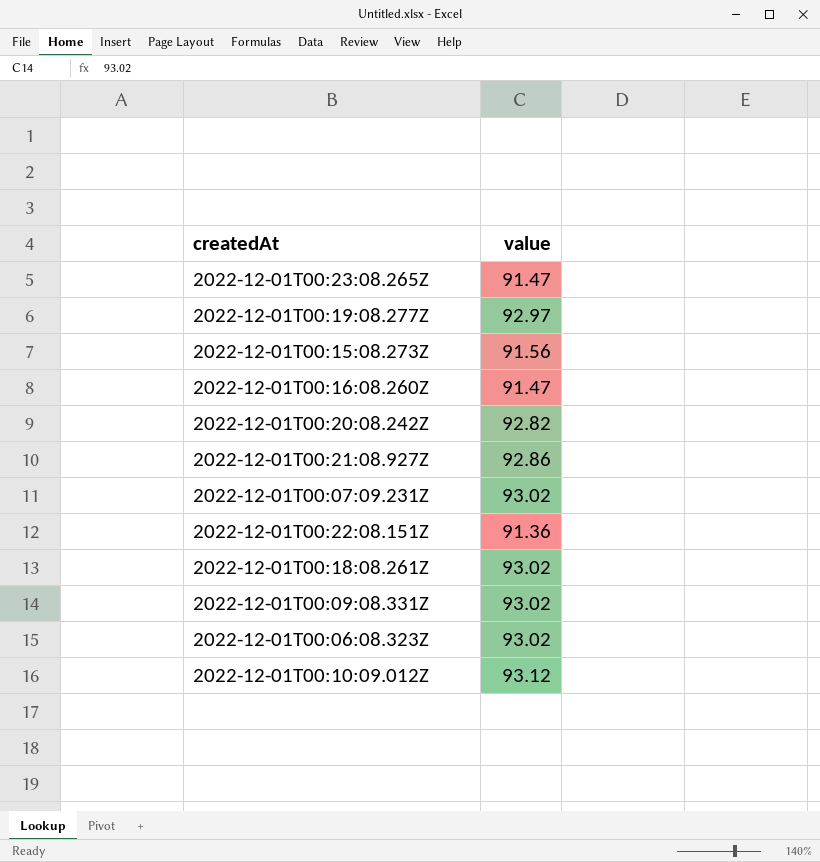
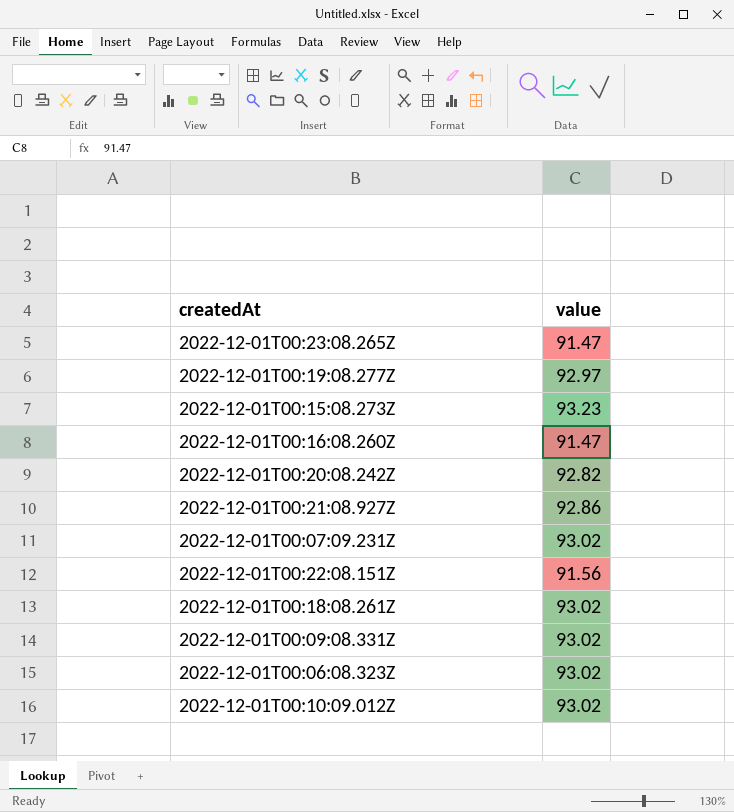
2022-12-01T00:15:08.273Z | value: 91.56 -> 93.23
2022-12-01T00:22:08.151Z | value: 91.36 -> 91.56
2022-12-01T00:10:09.012Z | value: 93.12 -> 93.02

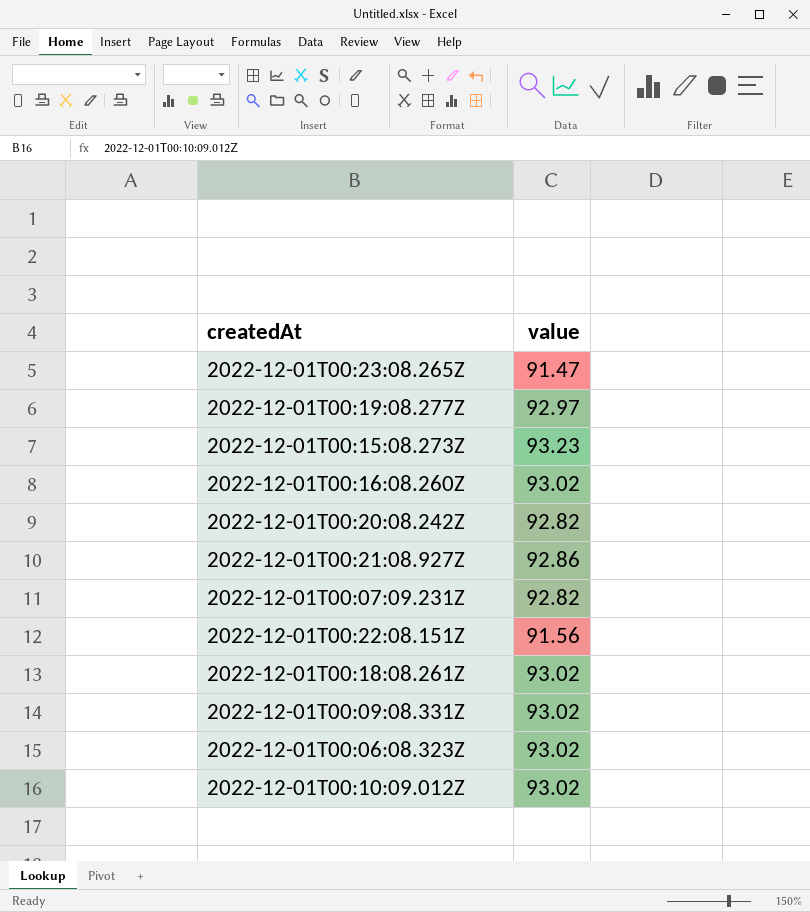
2022-12-01T00:16:08.260Z | value: 91.47 -> 93.02
2022-12-01T00:07:09.231Z | value: 93.02 -> 92.82

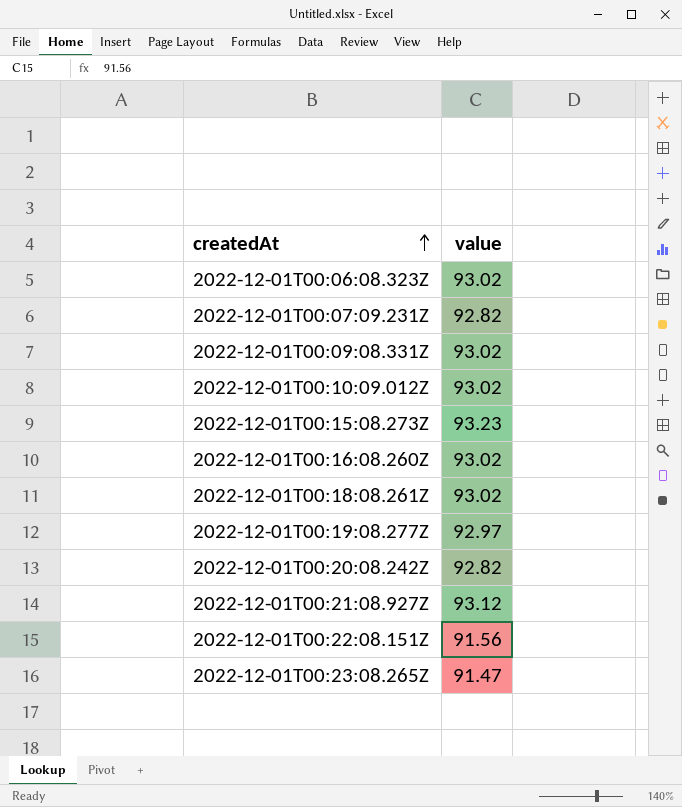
row order: none -> createdAt ascending
2022-12-01T00:21:08.927Z | value: 92.86 -> 93.12

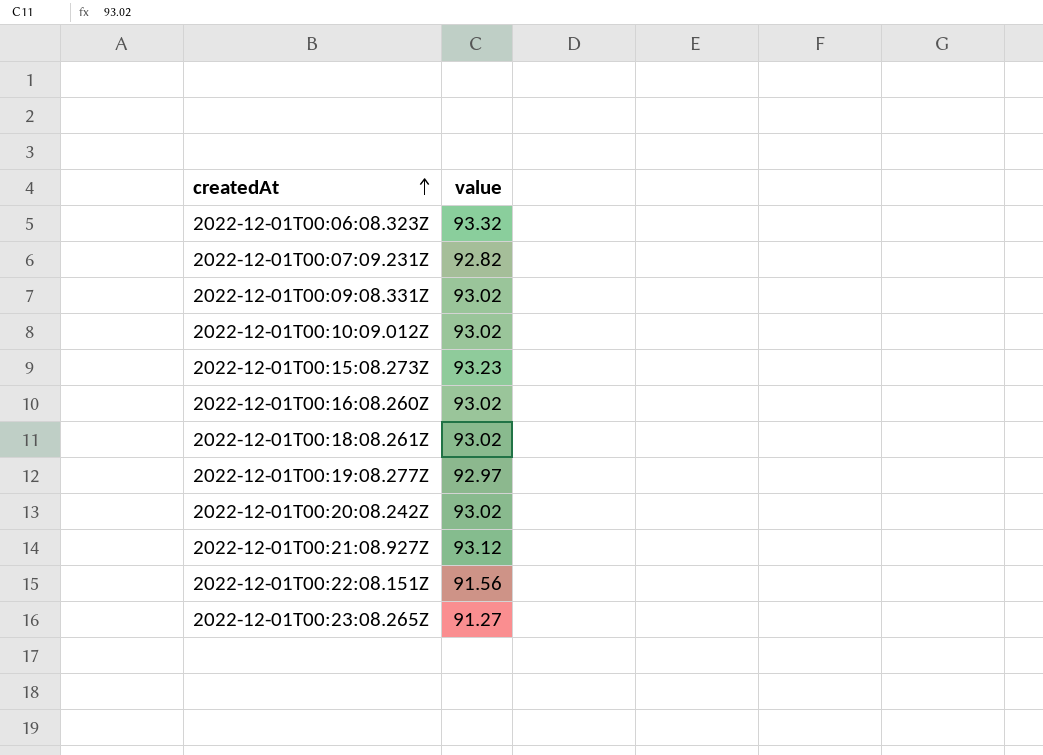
2022-12-01T00:06:08.323Z | value: 93.02 -> 93.32
2022-12-01T00:20:08.242Z | value: 92.82 -> 93.02
2022-12-01T00:23:08.265Z | value: 91.47 -> 91.27

